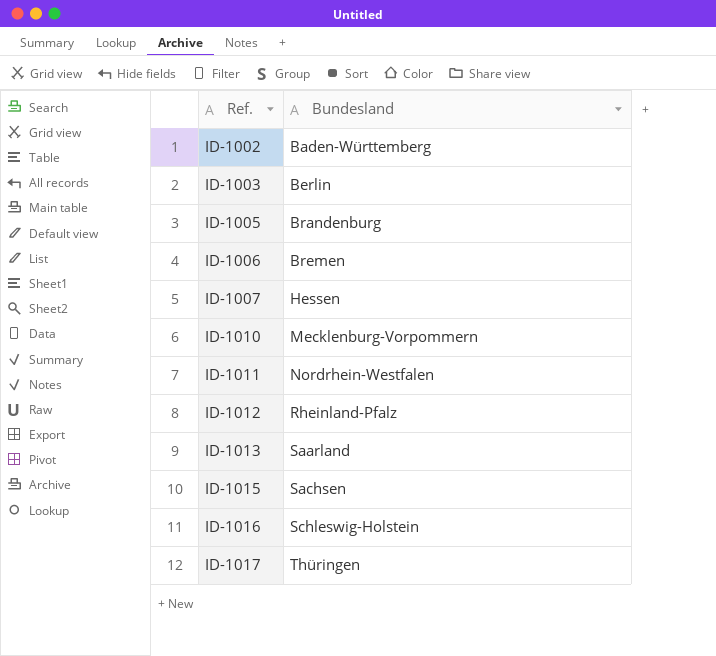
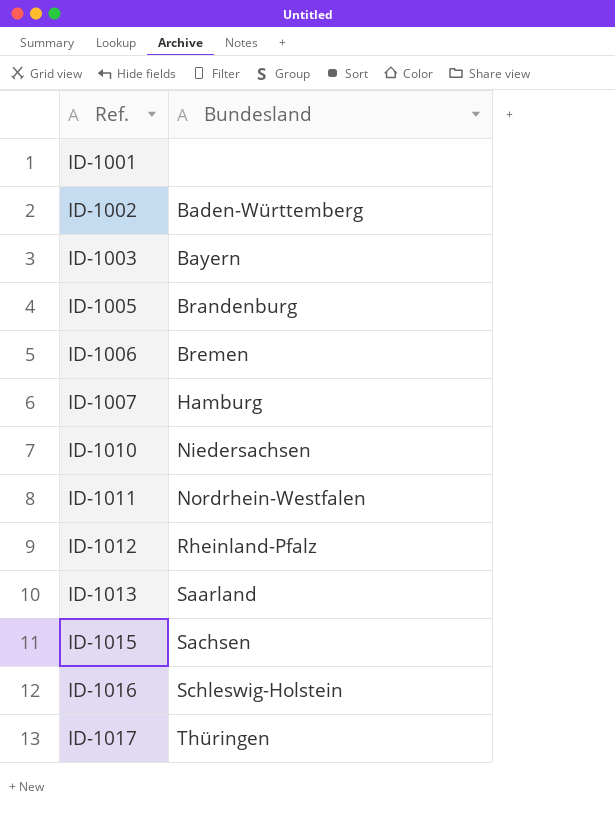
row ID-1001: none -> none
ID-1003 | Bundesland: Berlin -> Bayern
ID-1007 | Bundesland: Hessen -> Hamburg
ID-1010 | Bundesland: Mecklenburg-Vorpommern -> Niedersachsen

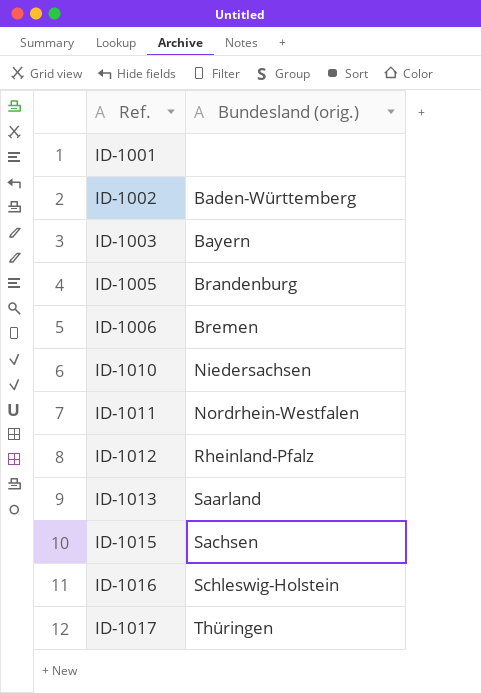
column name: Bundesland -> Bundesland (orig.)
row ID-1007: Hamburg -> none

